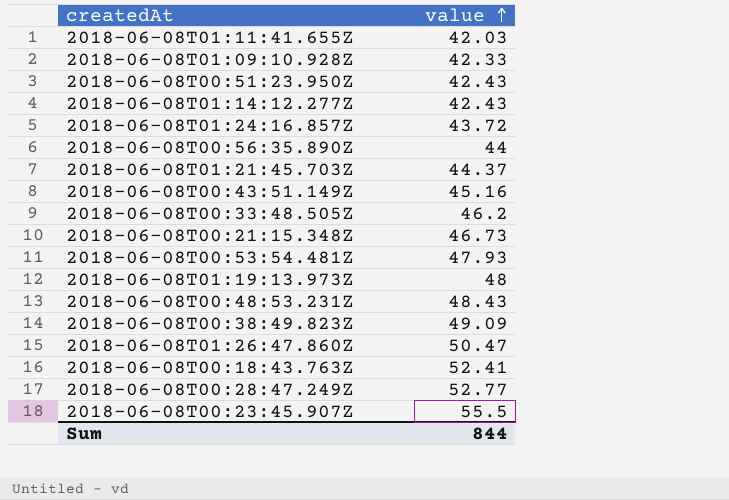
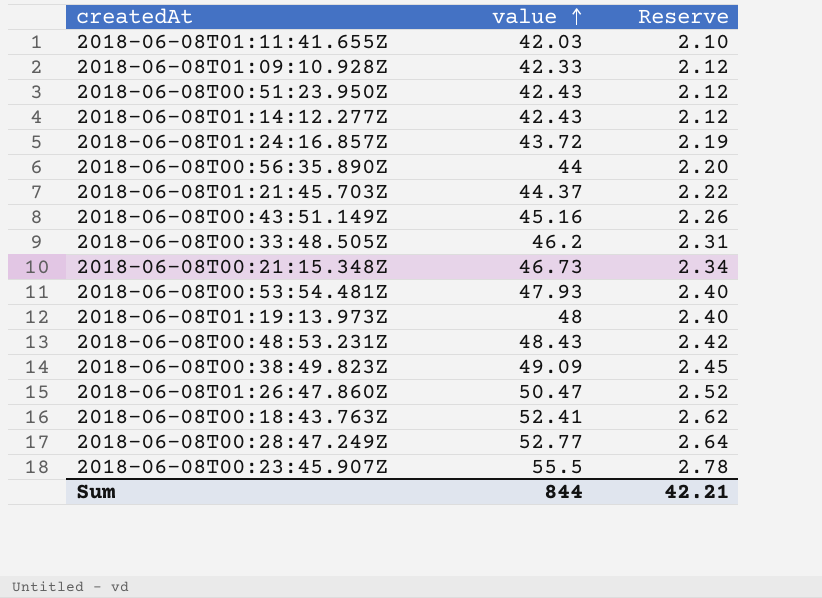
column Reserve | formula: none -> [value] * 0.05

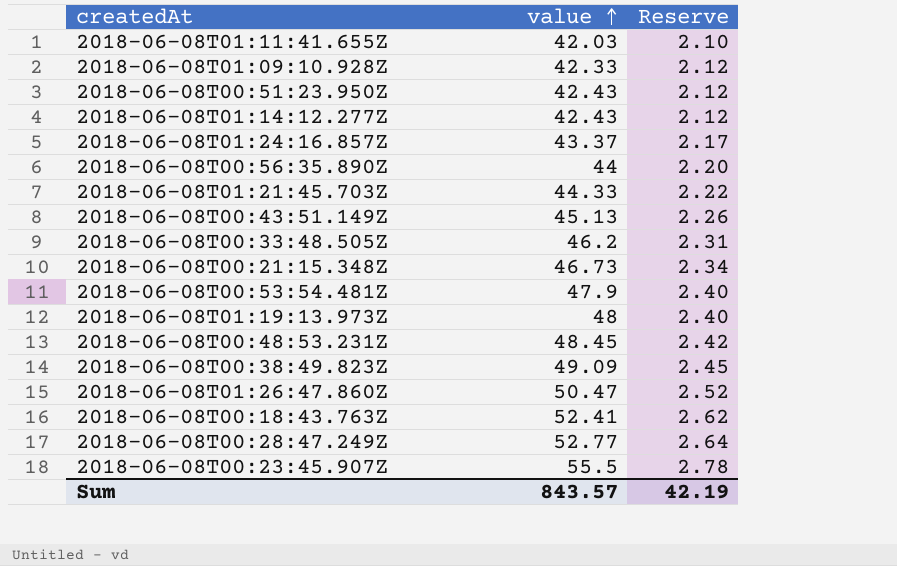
2018-06-08T01:24:16.857Z | value: 43.72 -> 43.37
2018-06-08T01:24:16.857Z | Reserve: 2.19 -> 2.17
2018-06-08T01:21:45.703Z | value: 44.37 -> 44.33
2018-06-08T00:43:51.149Z | value: 45.16 -> 45.13
2018-06-08T00:53:54.481Z | value: 47.93 -> 47.9
2018-06-08T00:48:53.231Z | value: 48.43 -> 48.45
Sum | value: 844 -> 843.57
Sum | Reserve: 42.21 -> 42.19

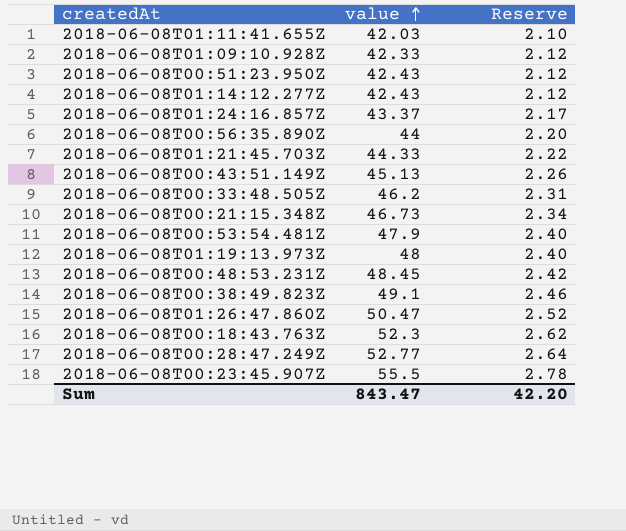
2018-06-08T00:38:49.823Z | value: 49.09 -> 49.1
2018-06-08T00:38:49.823Z | Reserve: 2.45 -> 2.46
2018-06-08T00:18:43.763Z | value: 52.41 -> 52.3
Sum | value: 843.57 -> 843.47
Sum | Reserve: 42.19 -> 42.20

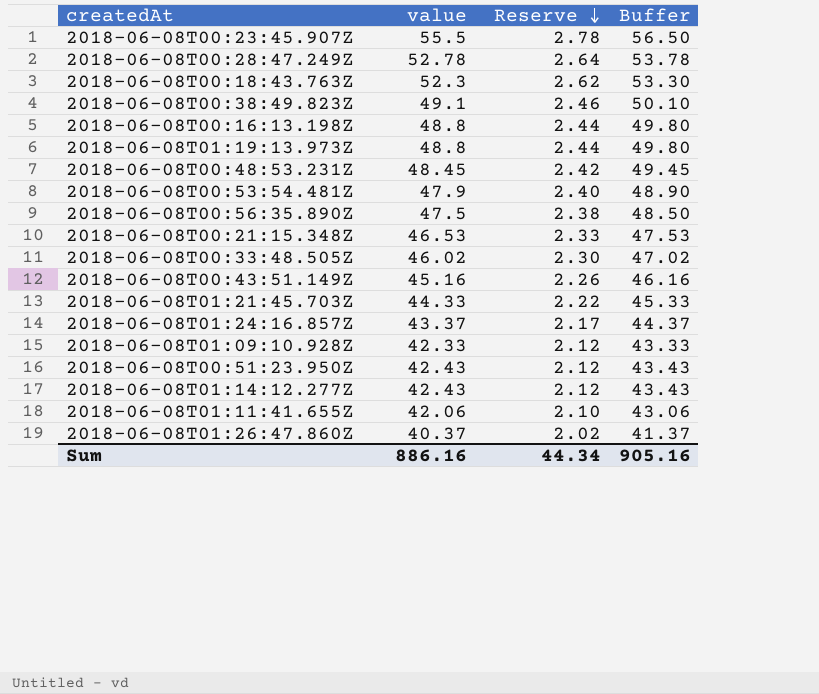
row order: value ascending -> Reserve descending
column Buffer | formula: none -> [value] + 1
2018-06-08T00:28:47.249Z | value: 52.77 -> 52.78
row 2018-06-08T00:16:13.198Z: none -> 48.8 | 2.44 | 49.80
2018-06-08T01:19:13.973Z | value: 48 -> 48.8
2018-06-08T01:19:13.973Z | Reserve: 2.40 -> 2.44
2018-06-08T00:56:35.890Z | value: 44 -> 47.5
2018-06-08T00:56:35.890Z | Reserve: 2.20 -> 2.38
2018-06-08T00:21:15.348Z | value: 46.73 -> 46.53
2018-06-08T00:21:15.348Z | Reserve: 2.34 -> 2.33
2018-06-08T00:33:48.505Z | value: 46.2 -> 46.02
2018-06-08T00:33:48.505Z | Reserve: 2.31 -> 2.30
2018-06-08T00:43:51.149Z | value: 45.13 -> 45.16
2018-06-08T01:11:41.655Z | value: 42.03 -> 42.06
2018-06-08T01:26:47.860Z | value: 50.47 -> 40.37
2018-06-08T01:26:47.860Z | Reserve: 2.52 -> 2.02
Sum | value: 843.47 -> 886.16
Sum | Reserve: 42.20 -> 44.34

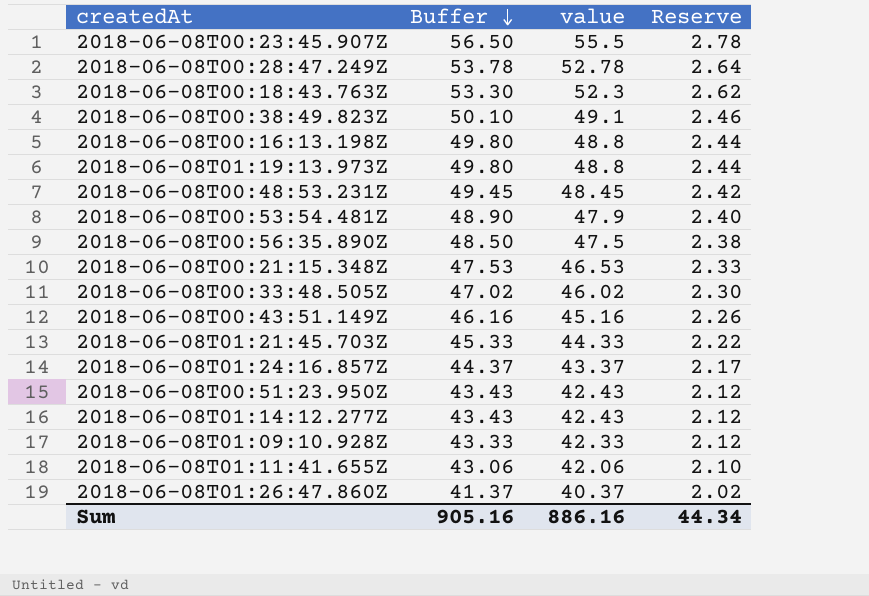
row order: Reserve descending -> Buffer descending
column Buffer | position: 4 -> 2

